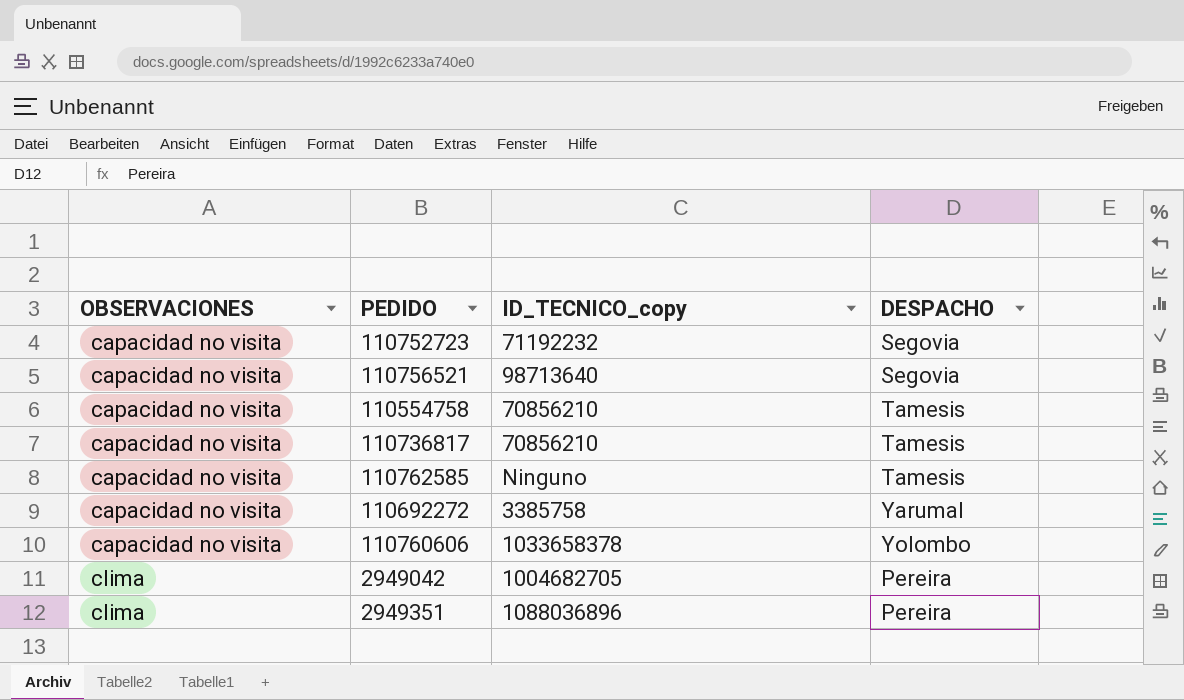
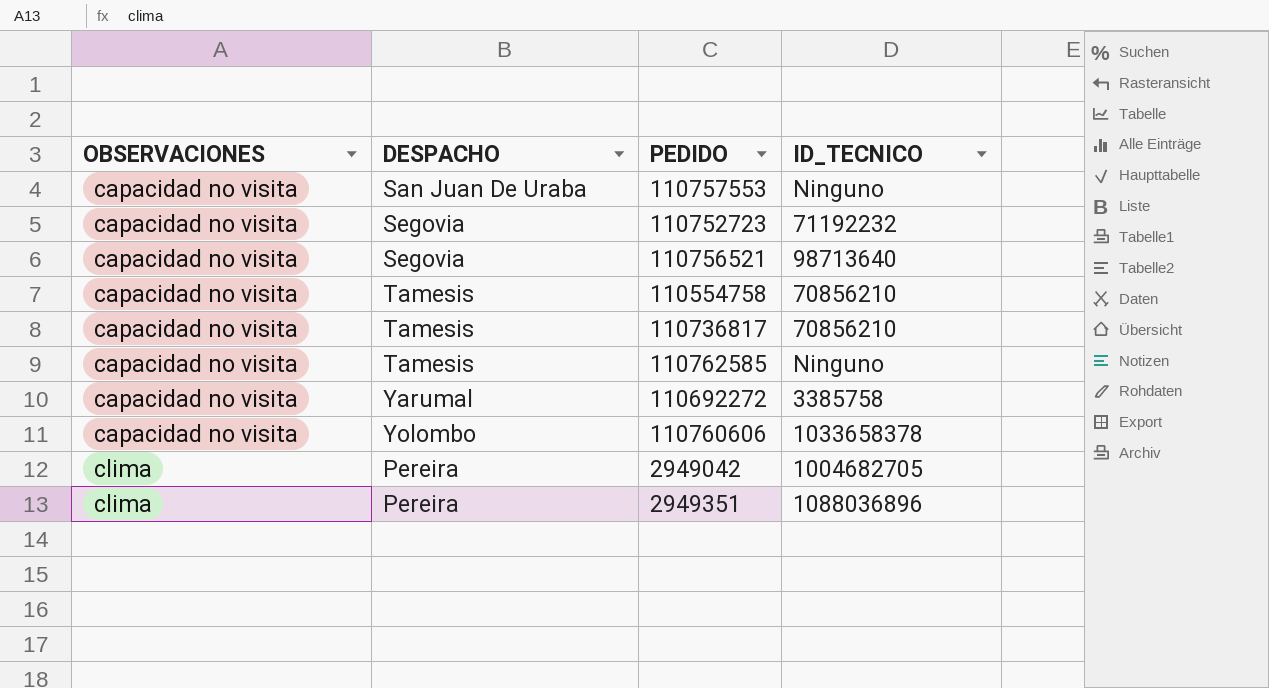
column DESPACHO | position: 4 -> 2
column name: ID_TECNICO_copy -> ID_TECNICO
row 110757553: none -> capacidad no visita | San Juan De Uraba | Ninguno

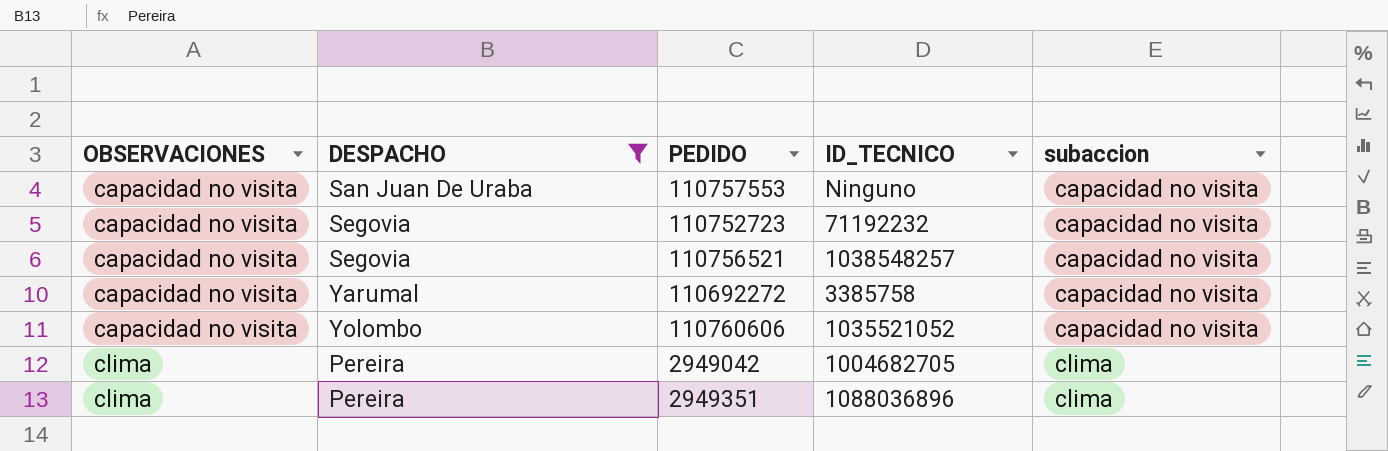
filter: none -> DESPACHO != Tamesis
column subaccion | position: none -> 5
110756521 | ID_TECNICO: 98713640 -> 1038548257
110760606 | ID_TECNICO: 1033658378 -> 1035521052

